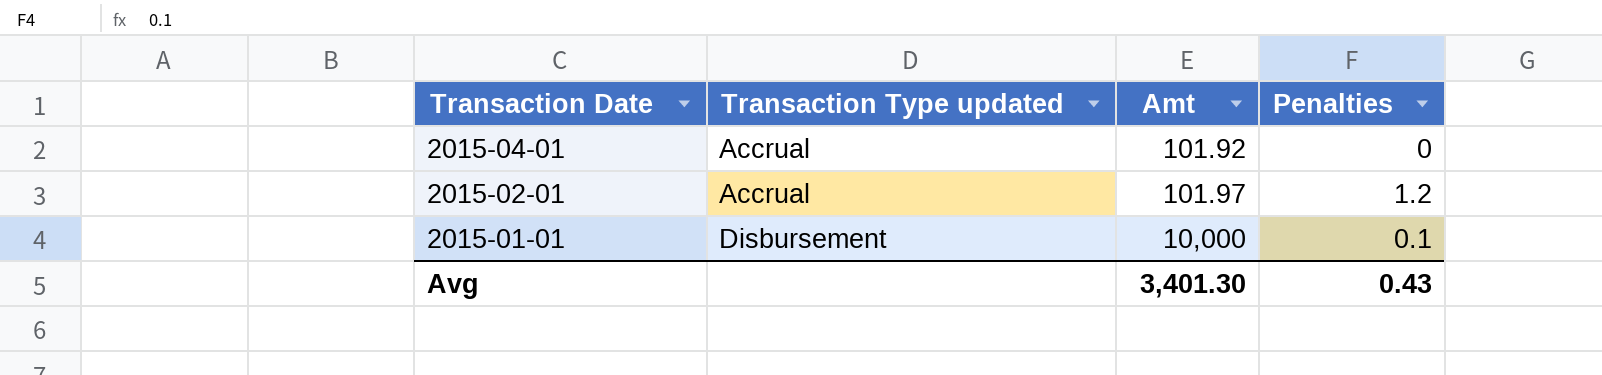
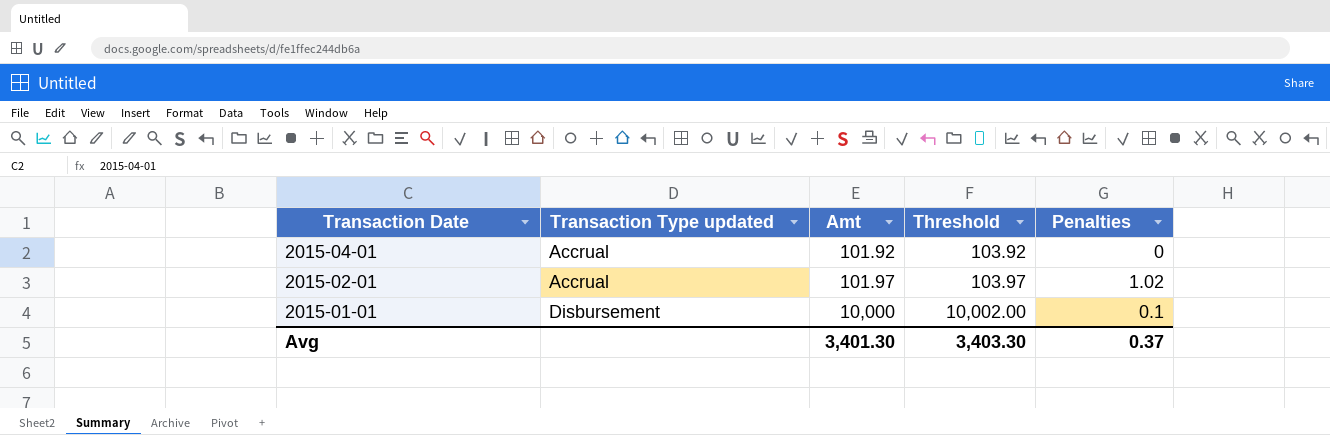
column Threshold | formula: none -> [Amt] + 2
2015-02-01 | Penalties: 1.2 -> 1.02
Avg | Penalties: 0.43 -> 0.37

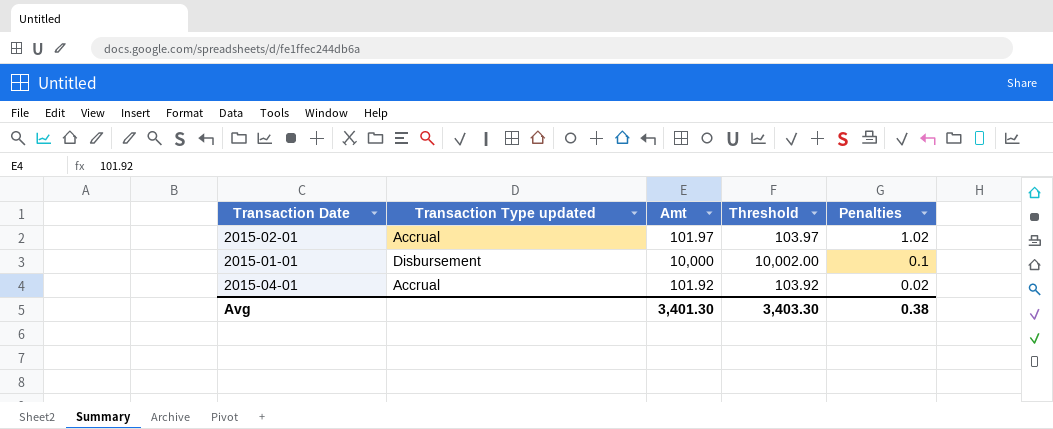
row order: Transaction Date descending -> Penalties descending
2015-04-01 | Penalties: 0 -> 0.02
Avg | Penalties: 0.37 -> 0.38

